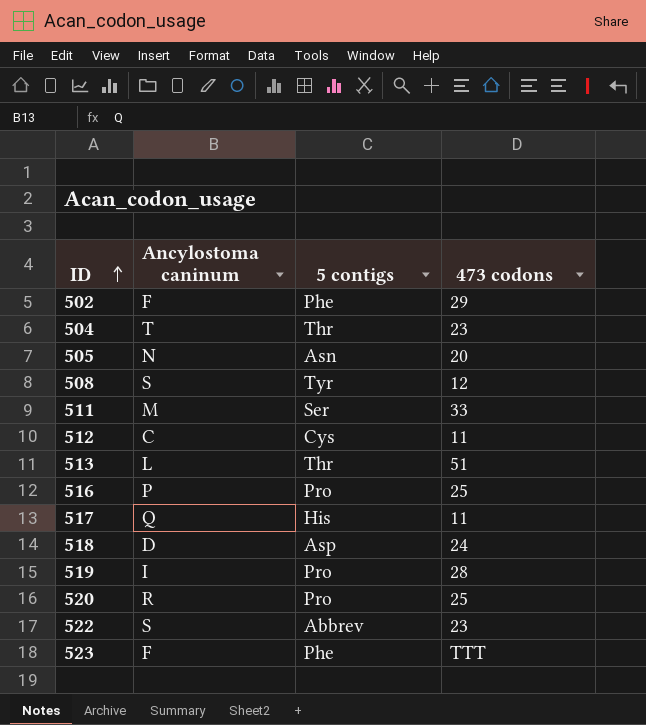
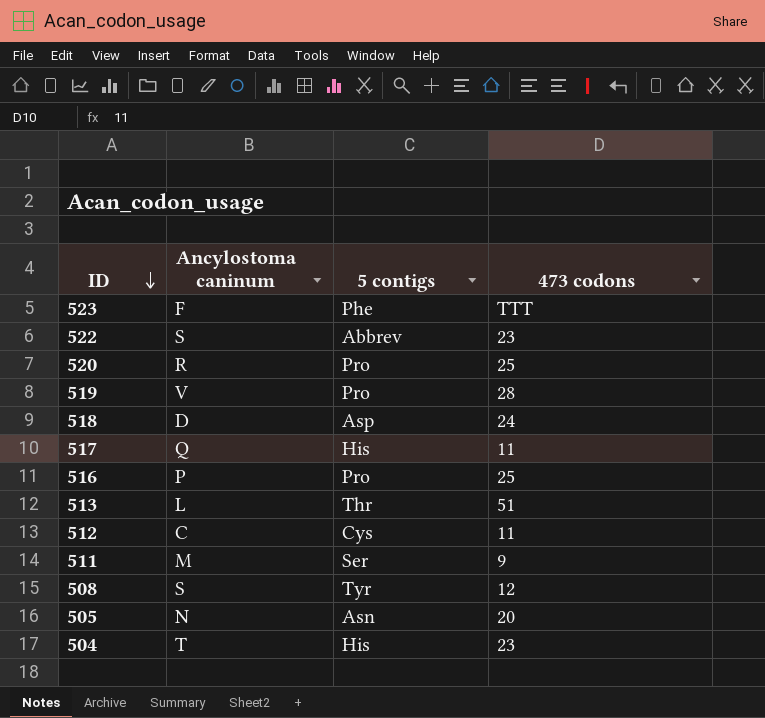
row order: ID ascending -> ID descending
row 502: F | Phe | 29 -> none
519 | Ancylostoma caninum: I -> V
511 | 473 codons: 33 -> 9
504 | 5 contigs: Thr -> His

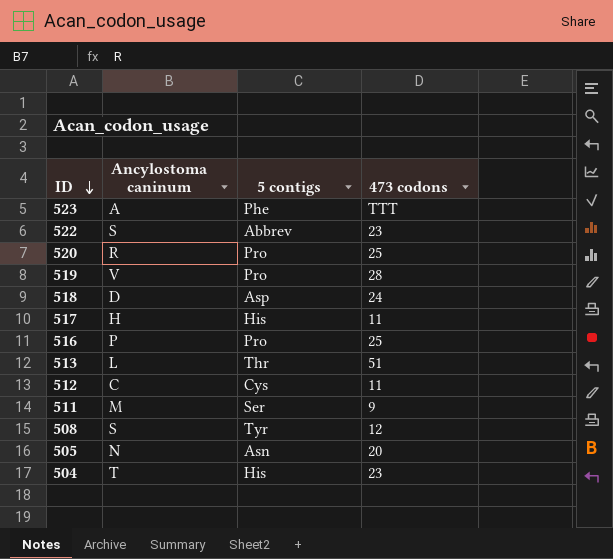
523 | Ancylostoma caninum: F -> A
517 | Ancylostoma caninum: Q -> H

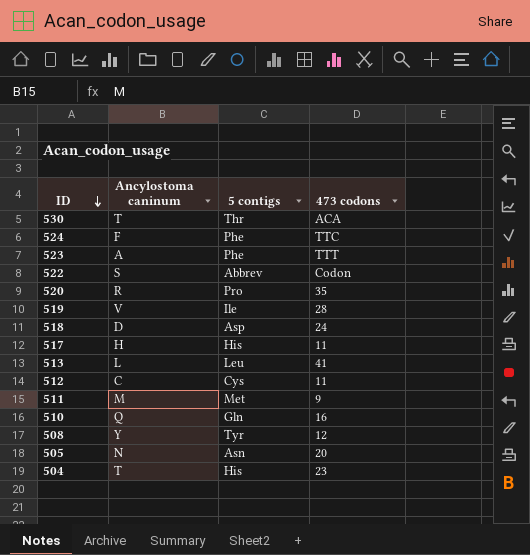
row 516: P | Pro | 25 -> none
row 530: none -> T | Thr | ACA
row 524: none -> F | Phe | TTC
522 | 473 codons: 23 -> Codon
520 | 473 codons: 25 -> 35
519 | 5 contigs: Pro -> Ile
513 | 5 contigs: Thr -> Leu
513 | 473 codons: 51 -> 41
511 | 5 contigs: Ser -> Met
row 510: none -> Q | Gln | 16
508 | Ancylostoma caninum: S -> Y

